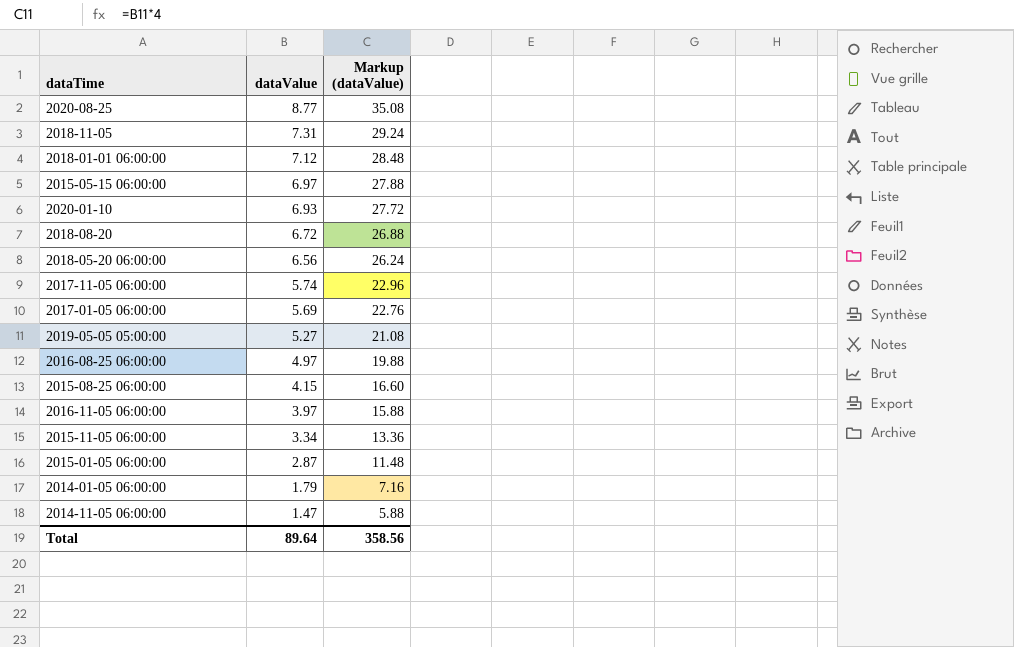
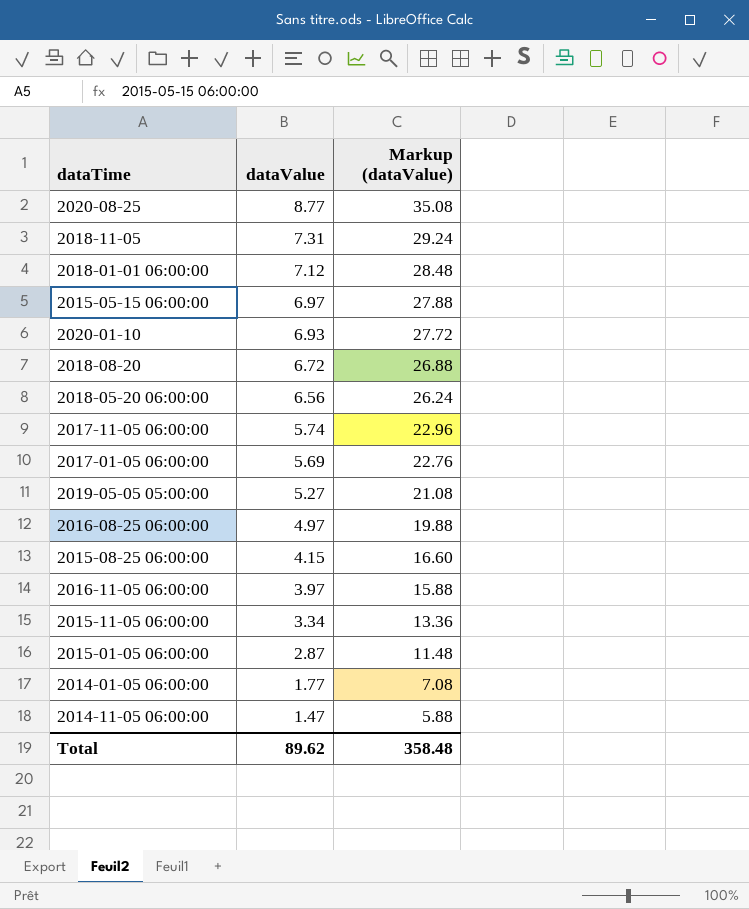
2014-01-05 06:00:00 | dataValue: 1.79 -> 1.77
2014-01-05 06:00:00 | Markup (dataValue): 7.16 -> 7.08
Total | dataValue: 89.64 -> 89.62
Total | Markup (dataValue): 358.56 -> 358.48

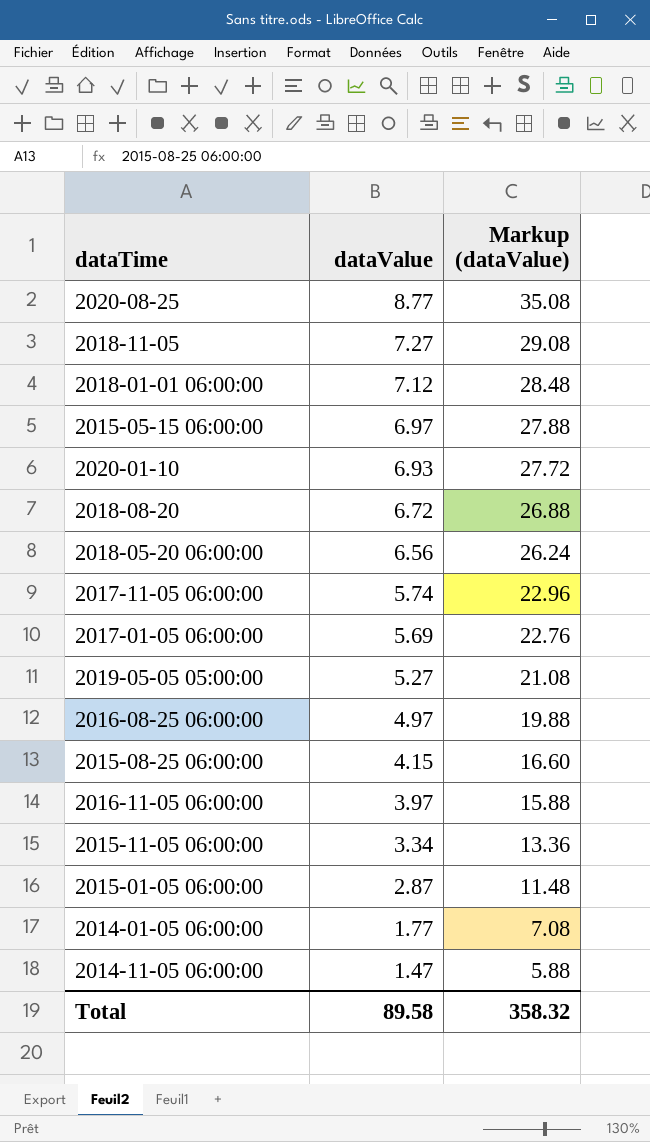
2018-11-05 | dataValue: 7.31 -> 7.27
2018-11-05 | Markup (dataValue): 29.24 -> 29.08
Total | dataValue: 89.62 -> 89.58
Total | Markup (dataValue): 358.48 -> 358.32

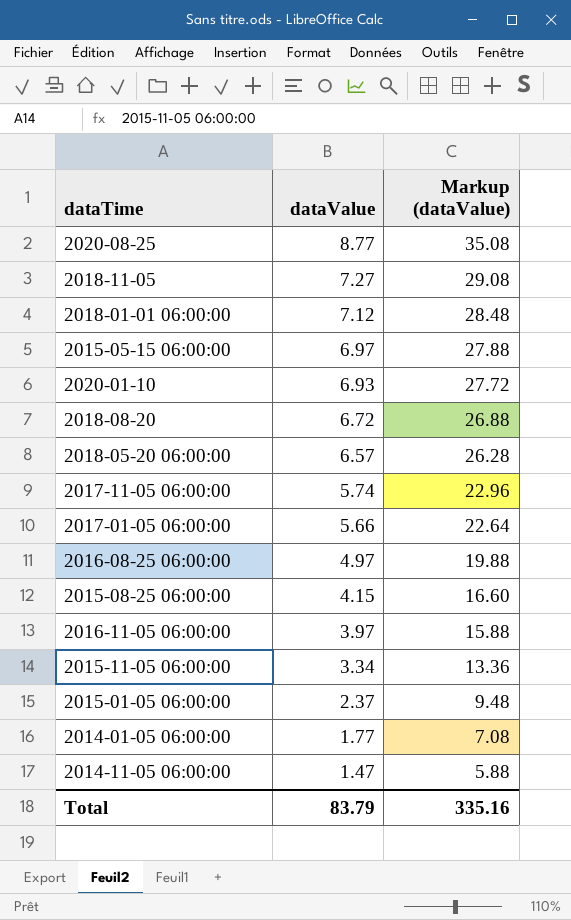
row 2019-05-05 05:00:00: 5.27 | 21.08 -> none
2018-05-20 06:00:00 | dataValue: 6.56 -> 6.57
2018-05-20 06:00:00 | Markup (dataValue): 26.24 -> 26.28
2017-01-05 06:00:00 | dataValue: 5.69 -> 5.66
2017-01-05 06:00:00 | Markup (dataValue): 22.76 -> 22.64
2015-01-05 06:00:00 | dataValue: 2.87 -> 2.37
2015-01-05 06:00:00 | Markup (dataValue): 11.48 -> 9.48
Total | dataValue: 89.58 -> 83.79
Total | Markup (dataValue): 358.32 -> 335.16

